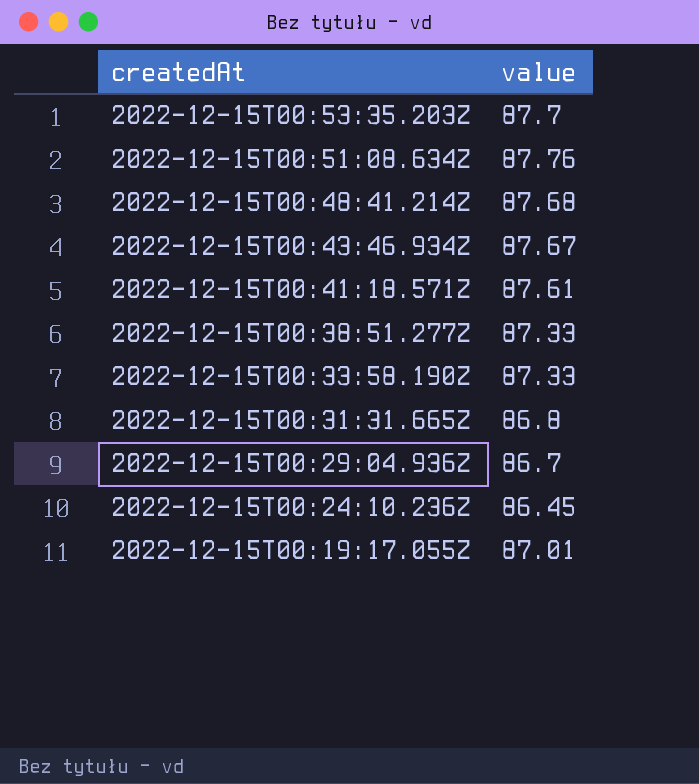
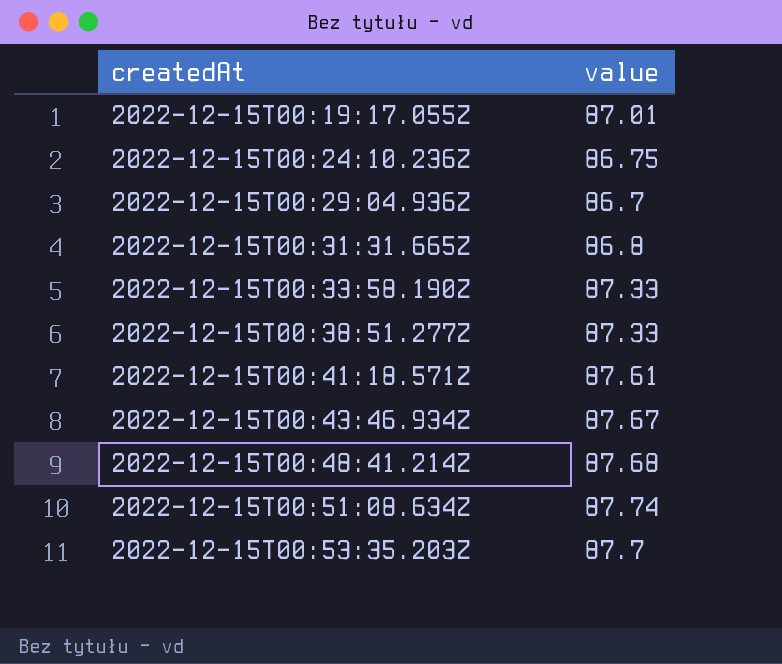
row order: createdAt descending -> createdAt ascending
2022-12-15T00:24:10.236Z | value: 86.45 -> 86.75
2022-12-15T00:51:08.634Z | value: 87.76 -> 87.74

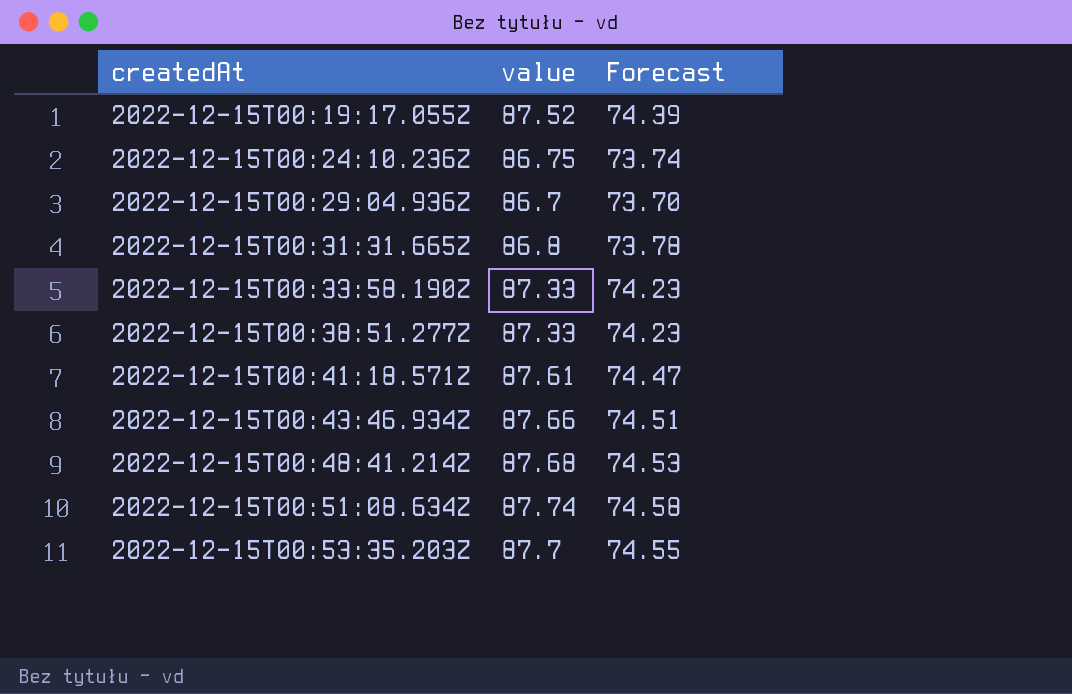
column Forecast | formula: none -> [value] * 0.85
2022-12-15T00:19:17.055Z | value: 87.01 -> 87.52
2022-12-15T00:43:46.934Z | value: 87.67 -> 87.66

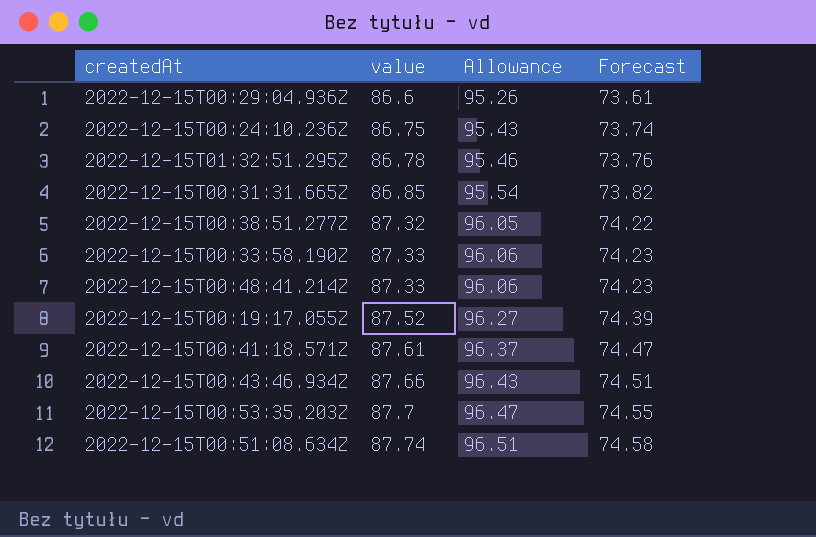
row order: createdAt ascending -> value ascending
column Allowance | formula: none -> [value] * 1.1
2022-12-15T00:29:04.936Z | value: 86.7 -> 86.6
2022-12-15T00:29:04.936Z | Forecast: 73.70 -> 73.61
row 2022-12-15T01:32:51.295Z: none -> 86.78 | 95.46 | 73.76
2022-12-15T00:31:31.665Z | value: 86.8 -> 86.85
2022-12-15T00:31:31.665Z | Forecast: 73.78 -> 73.82
2022-12-15T00:38:51.277Z | value: 87.33 -> 87.32
2022-12-15T00:38:51.277Z | Forecast: 74.23 -> 74.22
2022-12-15T00:48:41.214Z | value: 87.68 -> 87.33
2022-12-15T00:48:41.214Z | Forecast: 74.53 -> 74.23

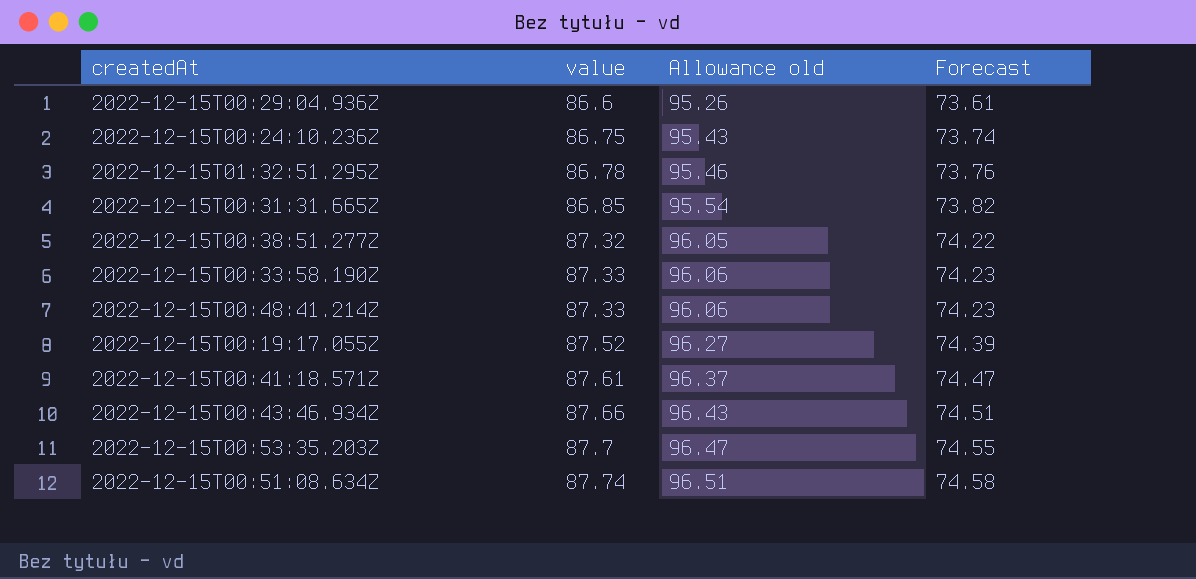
column name: Allowance -> Allowance old

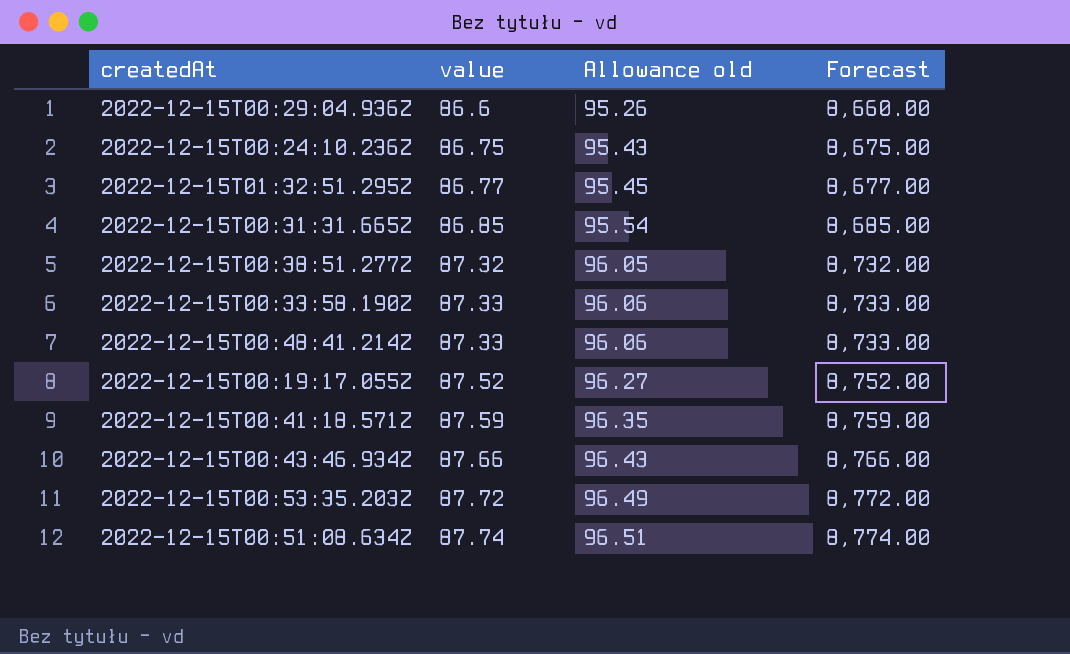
column Forecast | formula: [value] * 0.85 -> [value] * 100
2022-12-15T01:32:51.295Z | value: 86.78 -> 86.77
2022-12-15T01:32:51.295Z | Allowance old: 95.46 -> 95.45
2022-12-15T00:41:18.571Z | value: 87.61 -> 87.59
2022-12-15T00:41:18.571Z | Allowance old: 96.37 -> 96.35
2022-12-15T00:53:35.203Z | value: 87.7 -> 87.72
2022-12-15T00:53:35.203Z | Allowance old: 96.47 -> 96.49

